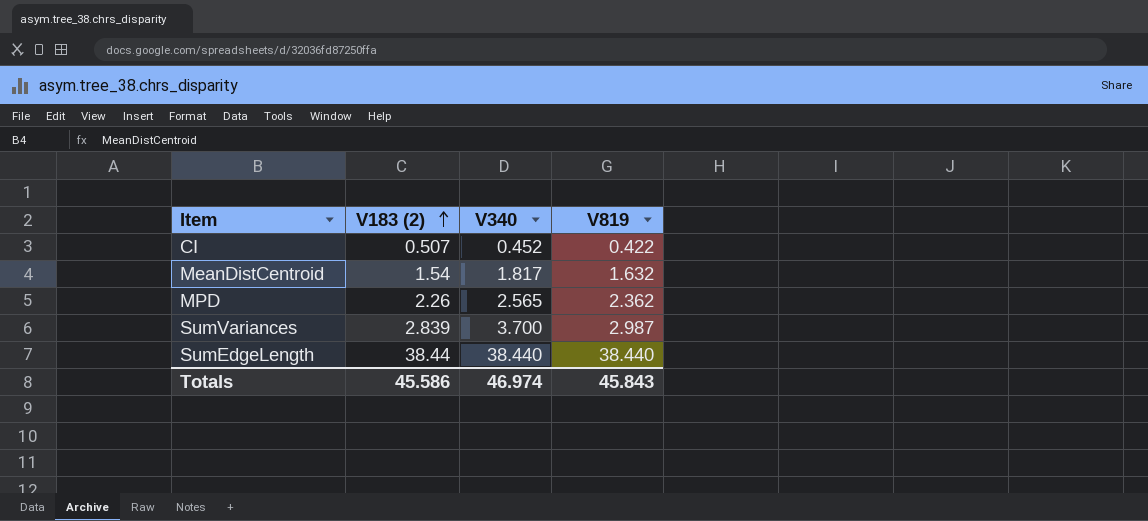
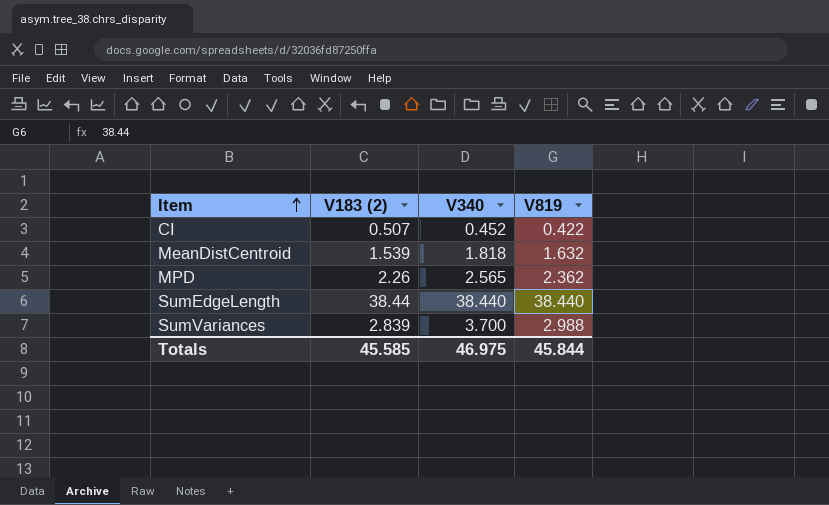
row order: V183 (2) ascending -> Item ascending
MeanDistCentroid | V183 (2): 1.54 -> 1.539
MeanDistCentroid | V340: 1.817 -> 1.818
SumVariances | V819: 2.987 -> 2.988
Totals | V183 (2): 45.586 -> 45.585
Totals | V340: 46.974 -> 46.975
Totals | V819: 45.843 -> 45.844

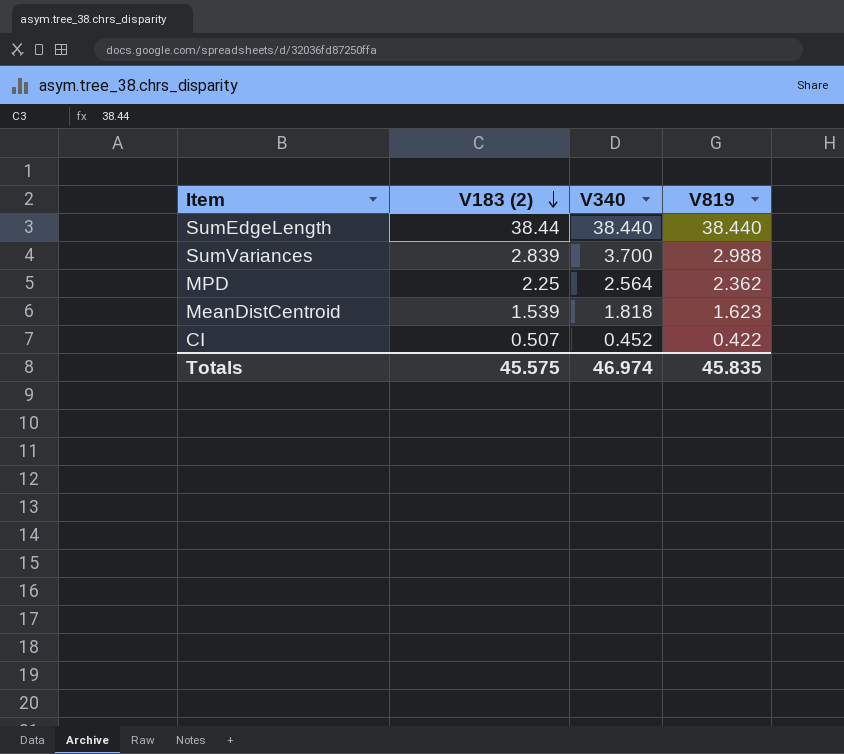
row order: Item ascending -> V183 (2) descending
MPD | V183 (2): 2.26 -> 2.25
MPD | V340: 2.565 -> 2.564
MeanDistCentroid | V819: 1.632 -> 1.623
Totals | V183 (2): 45.585 -> 45.575
Totals | V340: 46.975 -> 46.974
Totals | V819: 45.844 -> 45.835

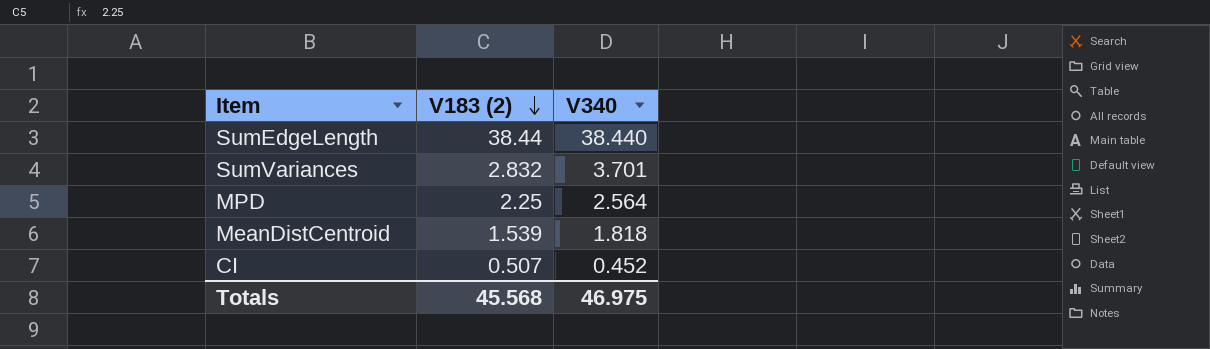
column V819 | position: 4 -> none
SumVariances | V183 (2): 2.839 -> 2.832
SumVariances | V340: 3.700 -> 3.701
Totals | V183 (2): 45.575 -> 45.568
Totals | V340: 46.974 -> 46.975

